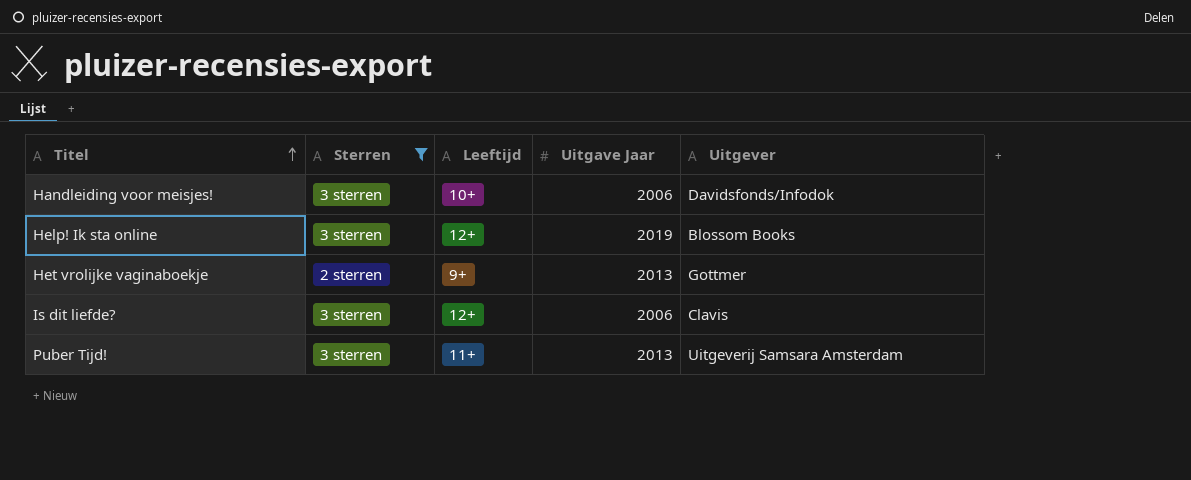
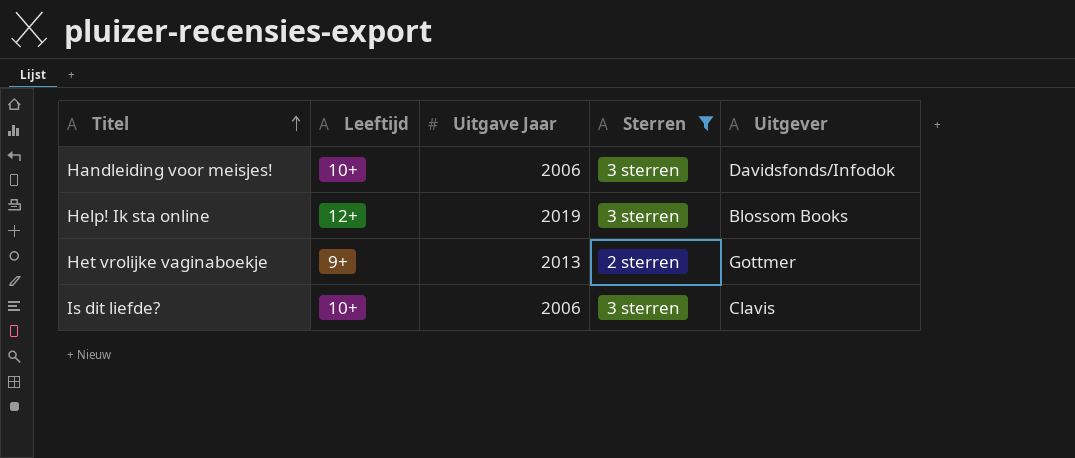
column Sterren | position: 2 -> 4
row Puber Tijd!: 3 sterren | 11+ | 2013 | Uitgeverij Samsara Amsterdam -> none
Is dit liefde? | Leeftijd: 12+ -> 10+

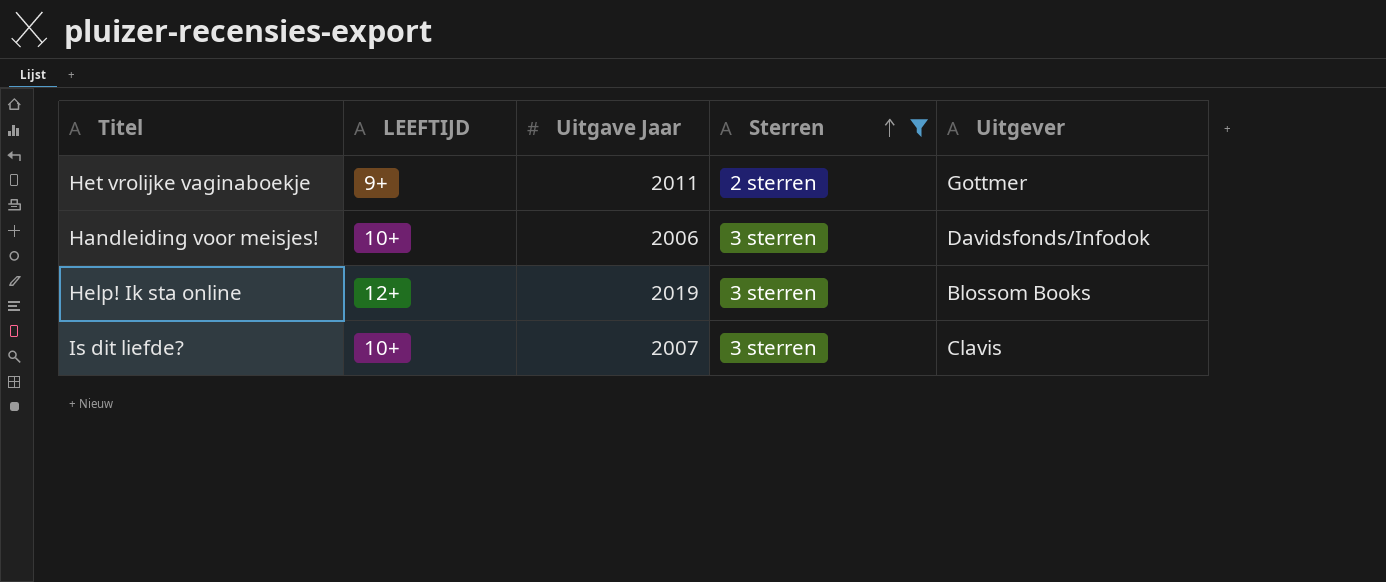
row order: Titel ascending -> Sterren ascending
column name: Leeftijd -> LEEFTIJD
Het vrolijke vaginaboekje | Uitgave Jaar: 2013 -> 2011
Is dit liefde? | Uitgave Jaar: 2006 -> 2007

